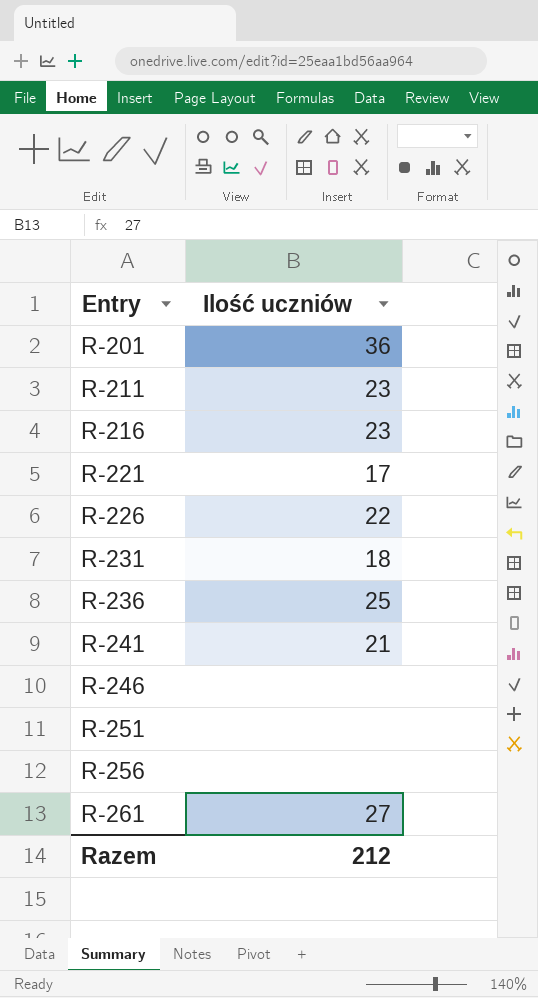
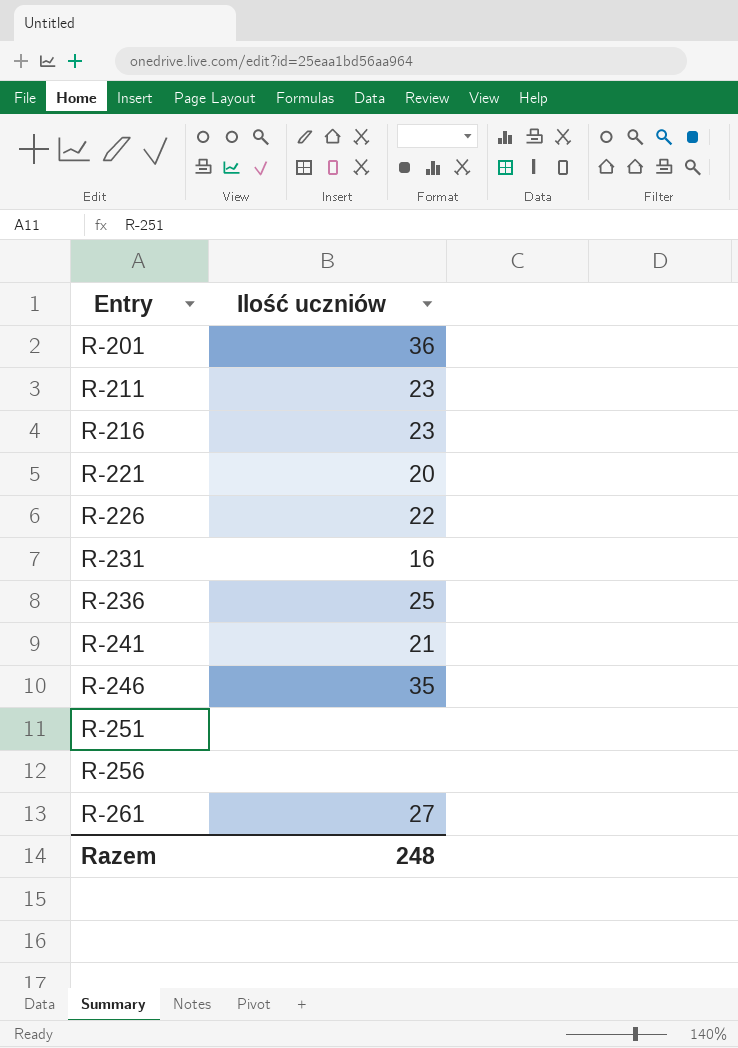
R-221 | Ilość uczniów: 17 -> 20
R-231 | Ilość uczniów: 18 -> 16
R-246 | Ilość uczniów: none -> 35
Razem | Ilość uczniów: 212 -> 248

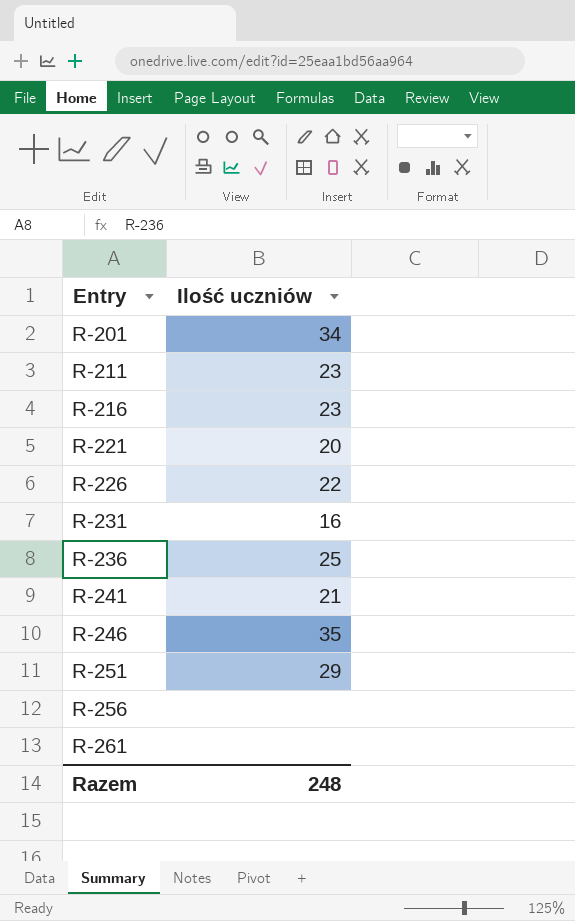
R-201 | Ilość uczniów: 36 -> 34
R-251 | Ilość uczniów: none -> 29
R-261 | Ilość uczniów: 27 -> none

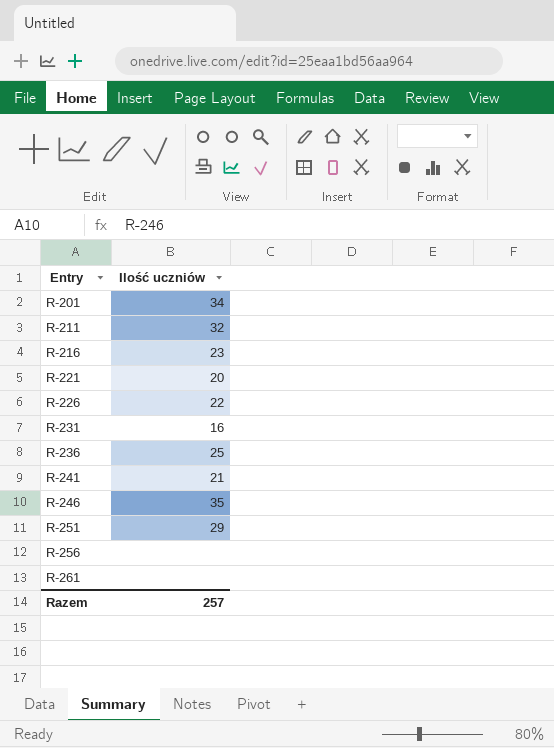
R-211 | Ilość uczniów: 23 -> 32
Razem | Ilość uczniów: 248 -> 257

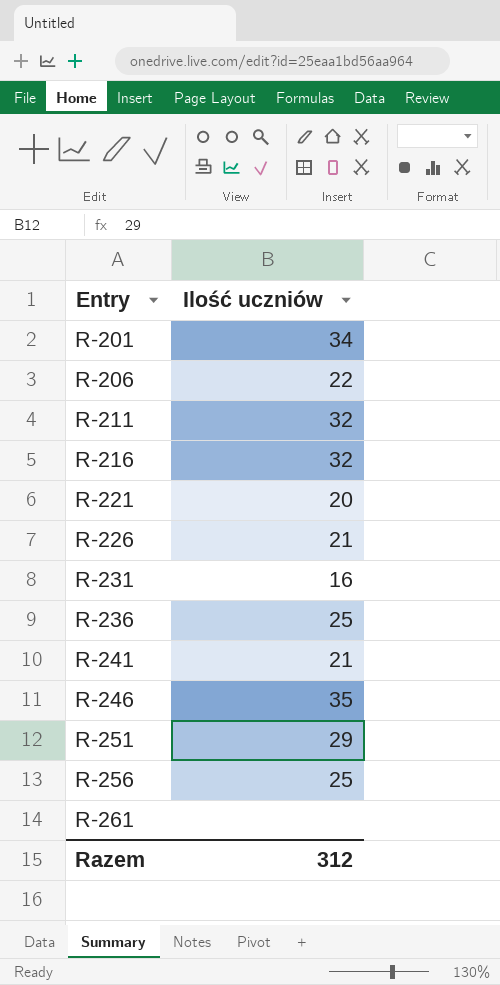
row R-206: none -> 22
R-216 | Ilość uczniów: 23 -> 32
R-226 | Ilość uczniów: 22 -> 21
R-256 | Ilość uczniów: none -> 25
Razem | Ilość uczniów: 257 -> 312

